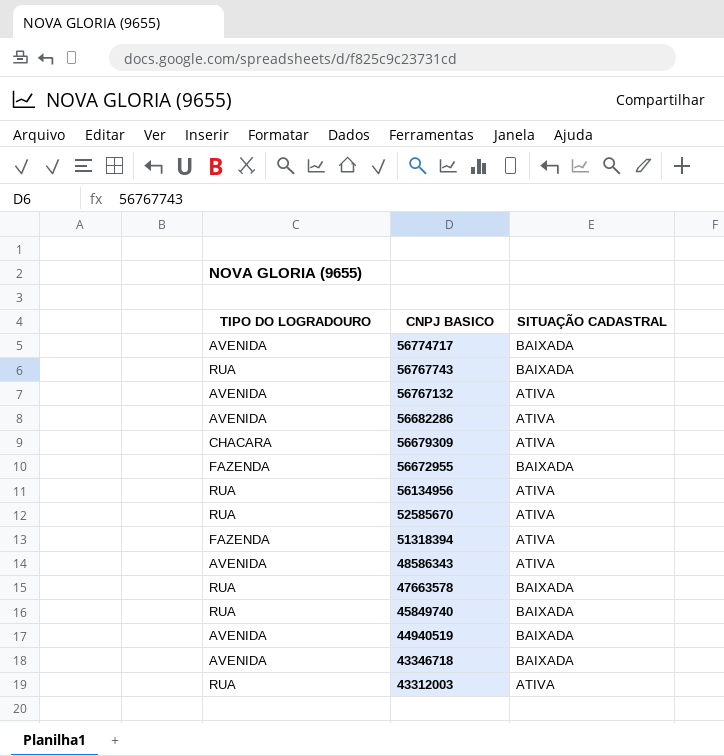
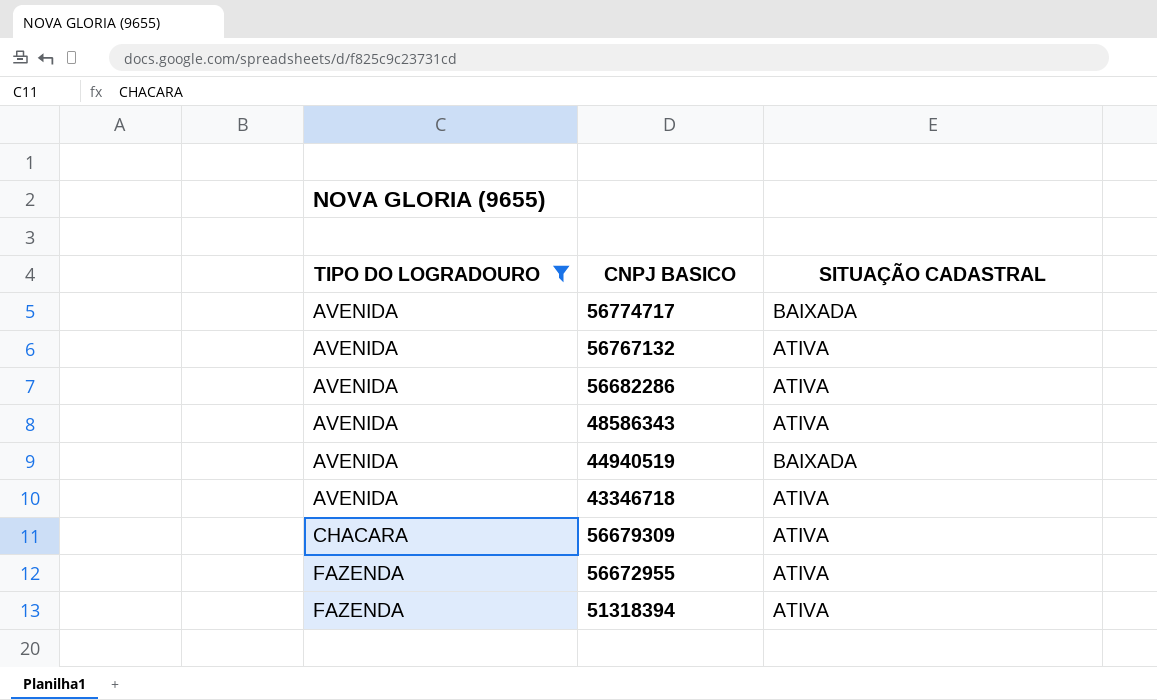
filter: none -> TIPO DO LOGRADOURO != RUA
row order: CNPJ BASICO descending -> TIPO DO LOGRADOURO ascending
43346718 | SITUAÇÃO CADASTRAL: BAIXADA -> ATIVA
56672955 | SITUAÇÃO CADASTRAL: BAIXADA -> ATIVA

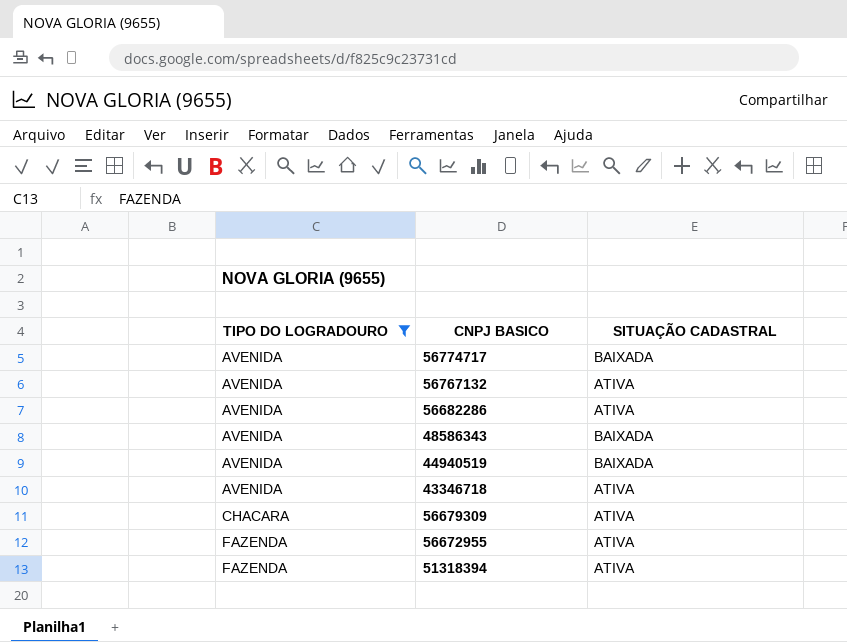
48586343 | SITUAÇÃO CADASTRAL: ATIVA -> BAIXADA

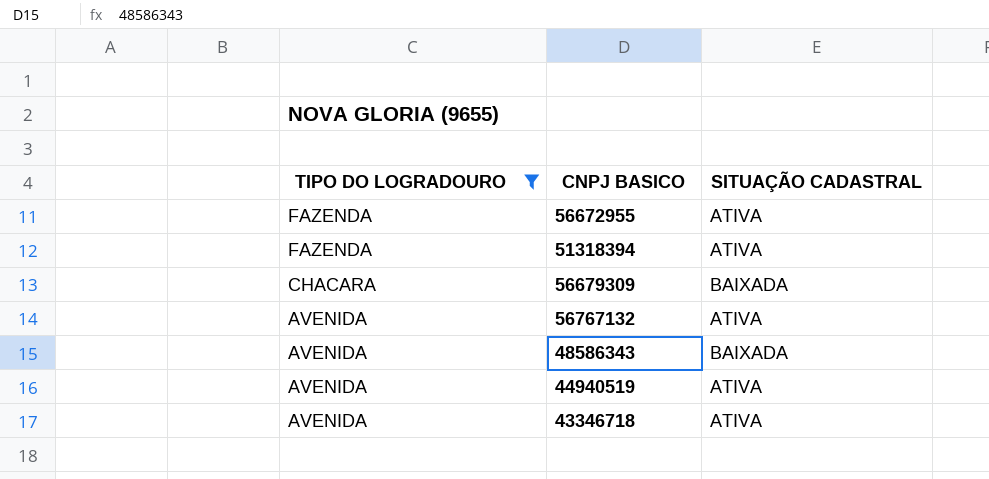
row order: TIPO DO LOGRADOURO ascending -> TIPO DO LOGRADOURO descending
row 56774717: AVENIDA | BAIXADA -> none
row 56682286: AVENIDA | ATIVA -> none
56679309 | SITUAÇÃO CADASTRAL: ATIVA -> BAIXADA
44940519 | SITUAÇÃO CADASTRAL: BAIXADA -> ATIVA

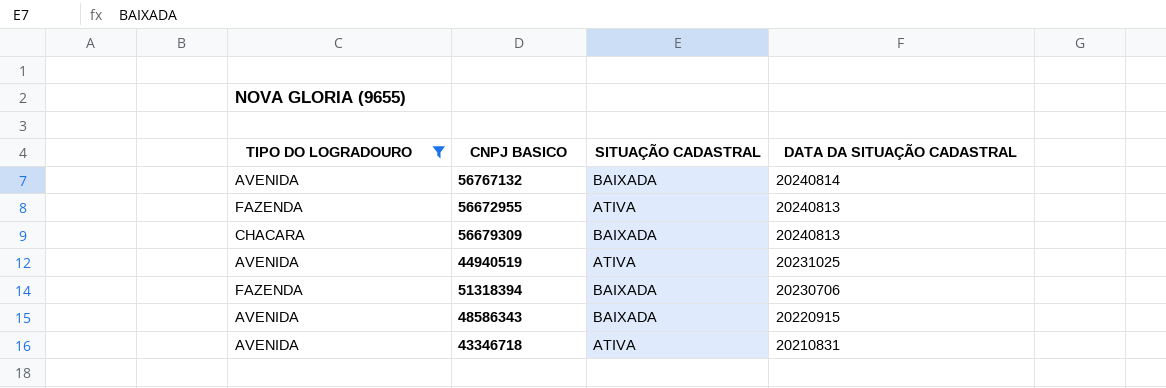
row order: TIPO DO LOGRADOURO descending -> DATA DA SITUAÇÃO CADASTRAL descending
column DATA DA SITUAÇÃO CADASTRAL | position: none -> 4
56767132 | SITUAÇÃO CADASTRAL: ATIVA -> BAIXADA
51318394 | SITUAÇÃO CADASTRAL: ATIVA -> BAIXADA

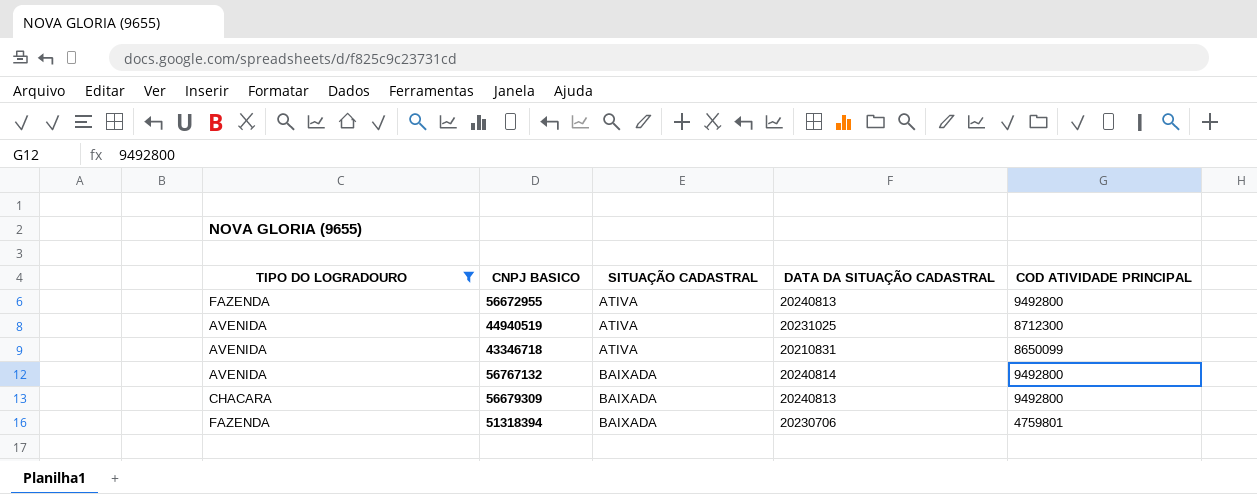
row order: DATA DA SITUAÇÃO CADASTRAL descending -> SITUAÇÃO CADASTRAL ascending
column COD ATIVIDADE PRINCIPAL | position: none -> 5
row 48586343: AVENIDA | BAIXADA | 20220915 -> none

